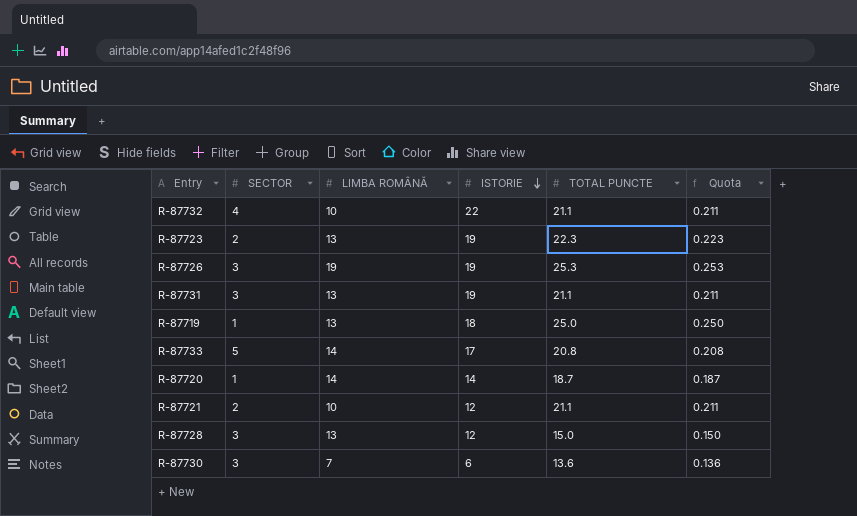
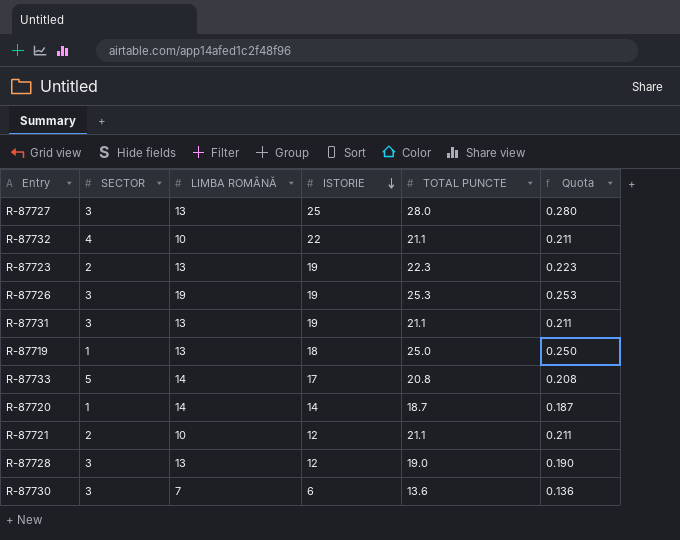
row R-87727: none -> 3 | 13 | 25 | 28.0 | 0.280
R-87728 | TOTAL PUNCTE: 15.0 -> 19.0
R-87728 | Quota: 0.150 -> 0.190

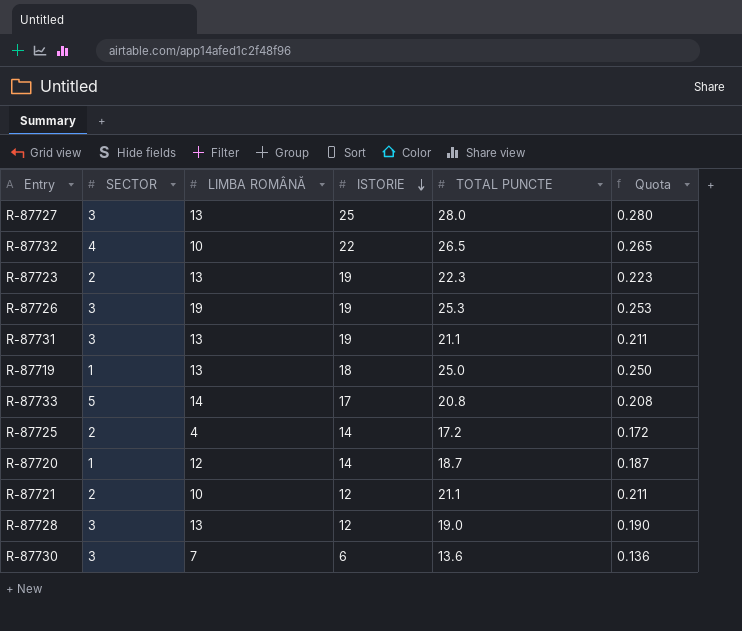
R-87732 | TOTAL PUNCTE: 21.1 -> 26.5
R-87732 | Quota: 0.211 -> 0.265
row R-87725: none -> 2 | 4 | 14 | 17.2 | 0.172
R-87720 | LIMBA ROMÂNĂ: 14 -> 12

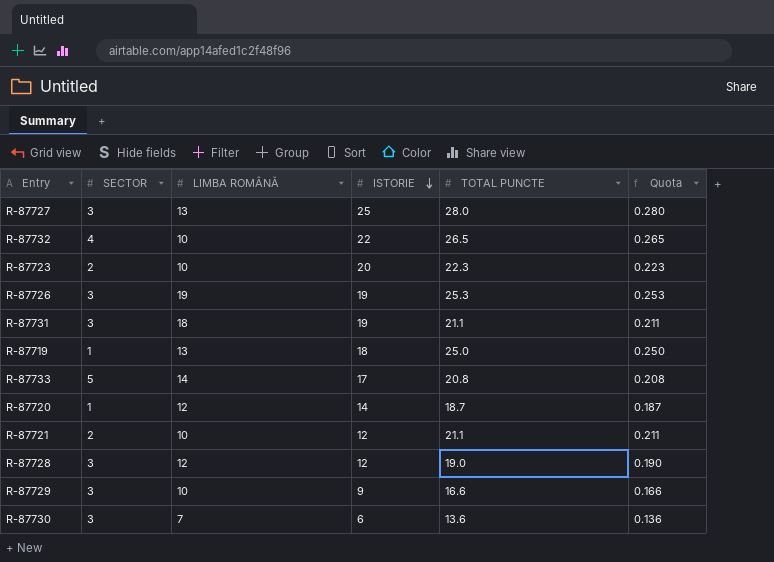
row R-87725: 2 | 4 | 14 | 17.2 | 0.172 -> none
R-87723 | LIMBA ROMÂNĂ: 13 -> 10
R-87723 | ISTORIE: 19 -> 20
R-87731 | LIMBA ROMÂNĂ: 13 -> 18
R-87728 | LIMBA ROMÂNĂ: 13 -> 12
row R-87729: none -> 3 | 10 | 9 | 16.6 | 0.166

